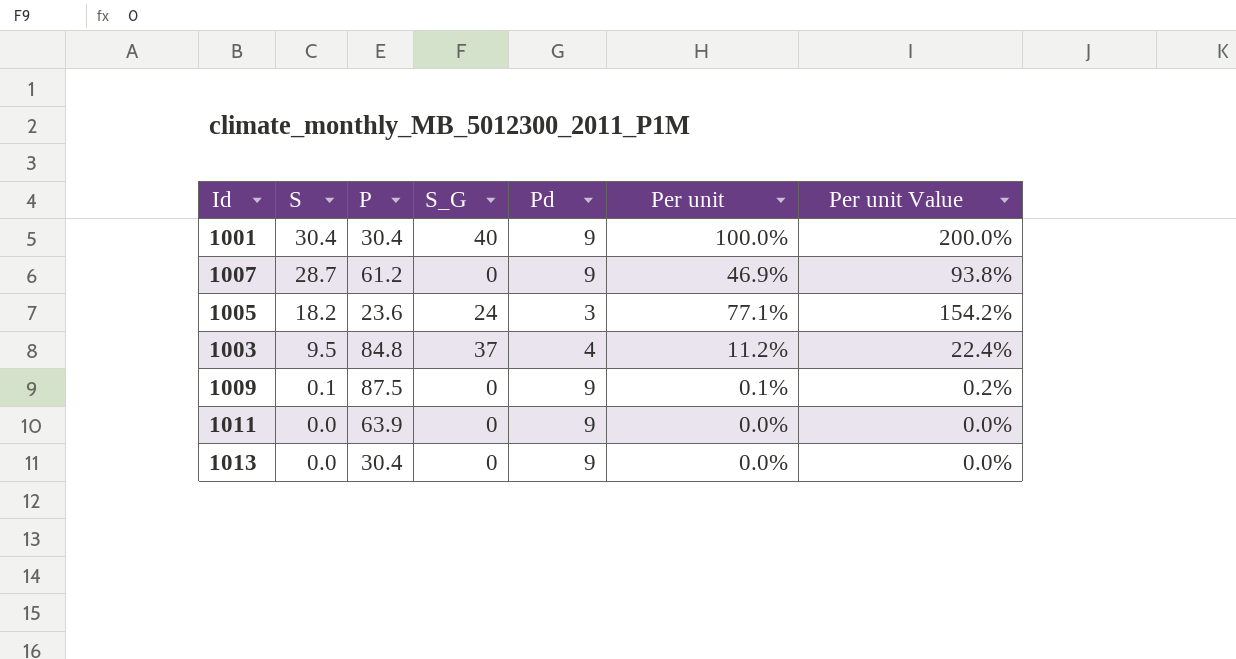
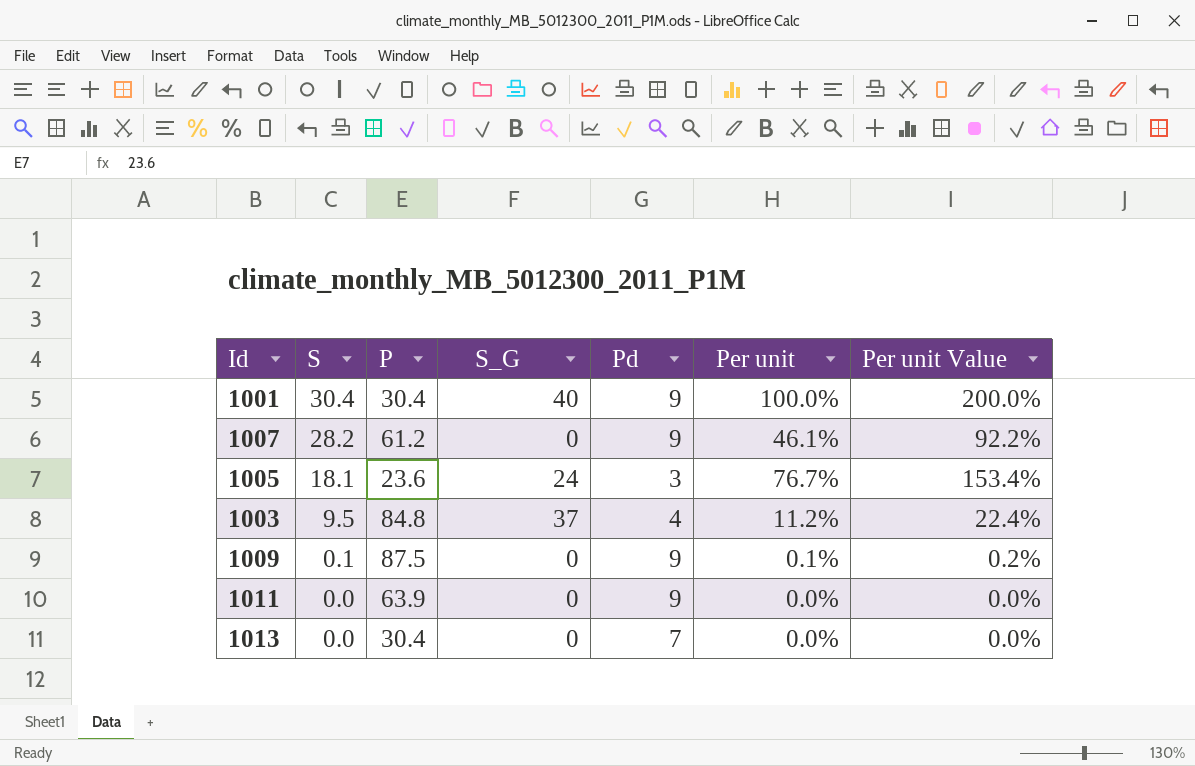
1007 | S: 28.7 -> 28.2
1007 | Per unit: 46.9% -> 46.1%
1007 | Per unit Value: 93.8% -> 92.2%
1005 | S: 18.2 -> 18.1
1005 | Per unit: 77.1% -> 76.7%
1005 | Per unit Value: 154.2% -> 153.4%
1013 | Pd: 9 -> 7

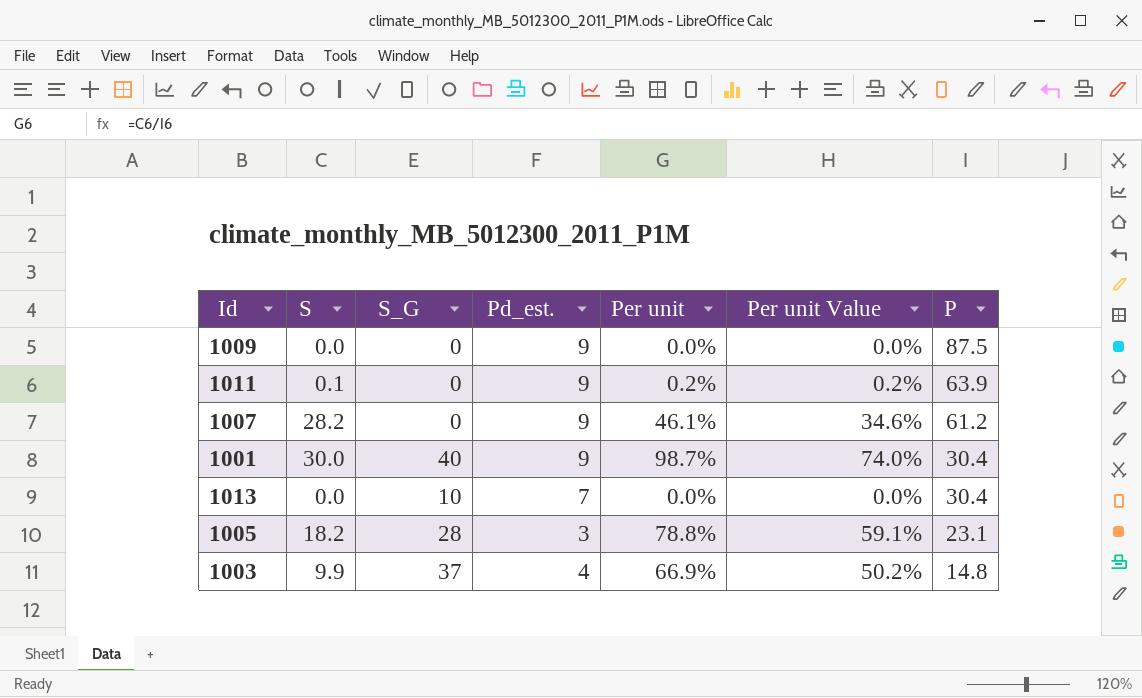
row order: S descending -> P descending
column name: Pd -> Pd_est.
column Per unit Value | formula: [Per unit] * 2 -> [Per unit] * 0.75
column P | position: 3 -> 7
1009 | S: 0.1 -> 0.0
1009 | Per unit: 0.1% -> 0.0%
1011 | S: 0.0 -> 0.1
1011 | Per unit: 0.0% -> 0.2%
1001 | S: 30.4 -> 30.0
1001 | Per unit: 100.0% -> 98.7%
1013 | S_G: 0 -> 10
1005 | S: 18.1 -> 18.2
1005 | S_G: 24 -> 28
1005 | Per unit: 76.7% -> 78.8%
1005 | P: 23.6 -> 23.1
1003 | S: 9.5 -> 9.9
1003 | Per unit: 11.2% -> 66.9%
1003 | P: 84.8 -> 14.8

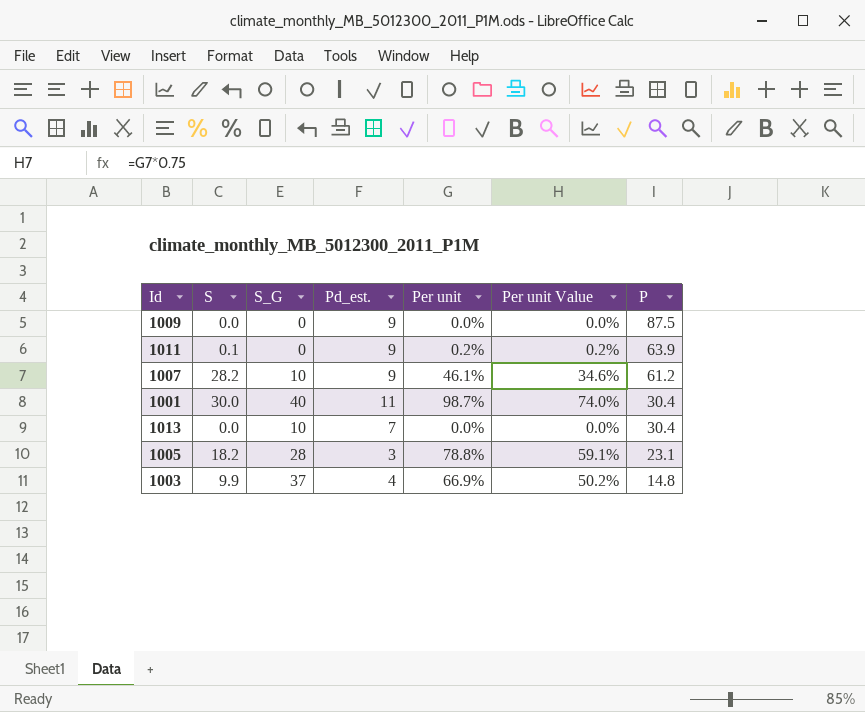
1007 | S_G: 0 -> 10
1001 | Pd_est.: 9 -> 11

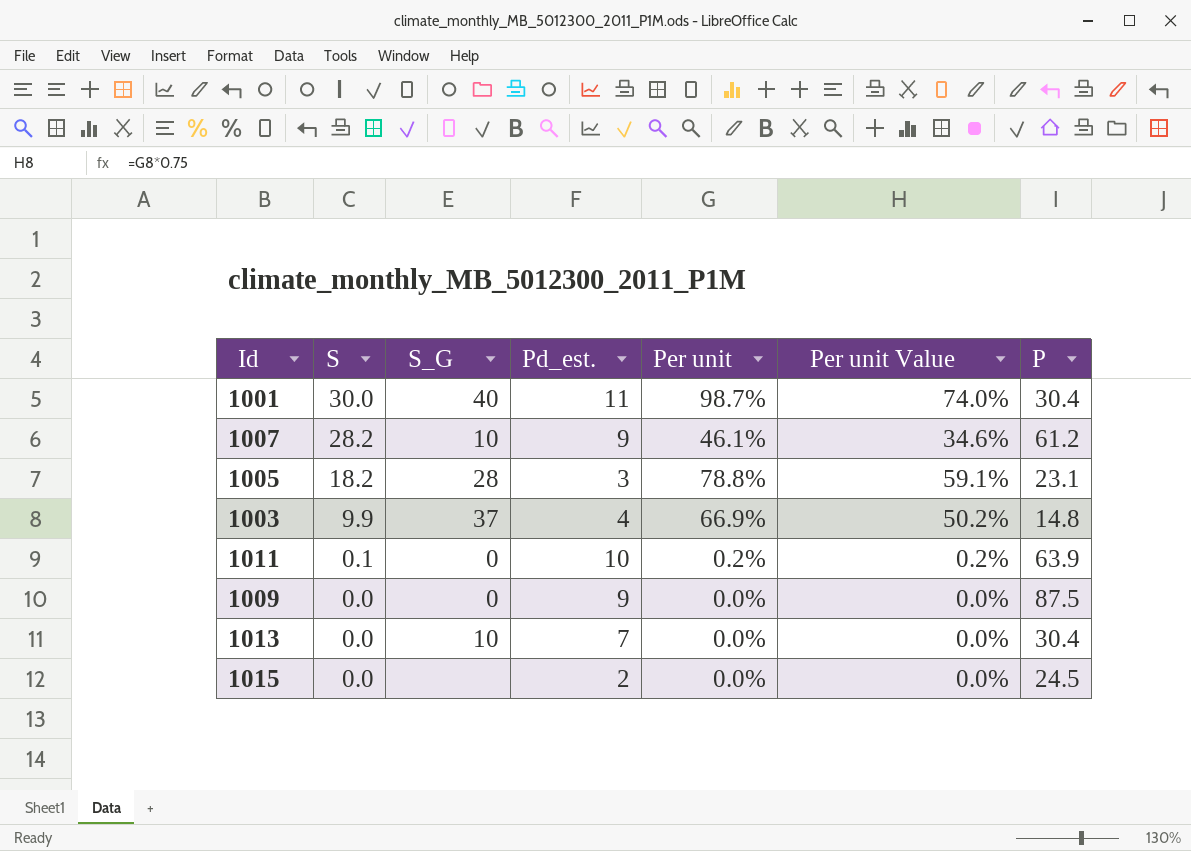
row order: P descending -> S descending
1011 | Pd_est.: 9 -> 10
row 1015: none -> 0.0 | none | 2 | 0.0% | 0.0% | 24.5

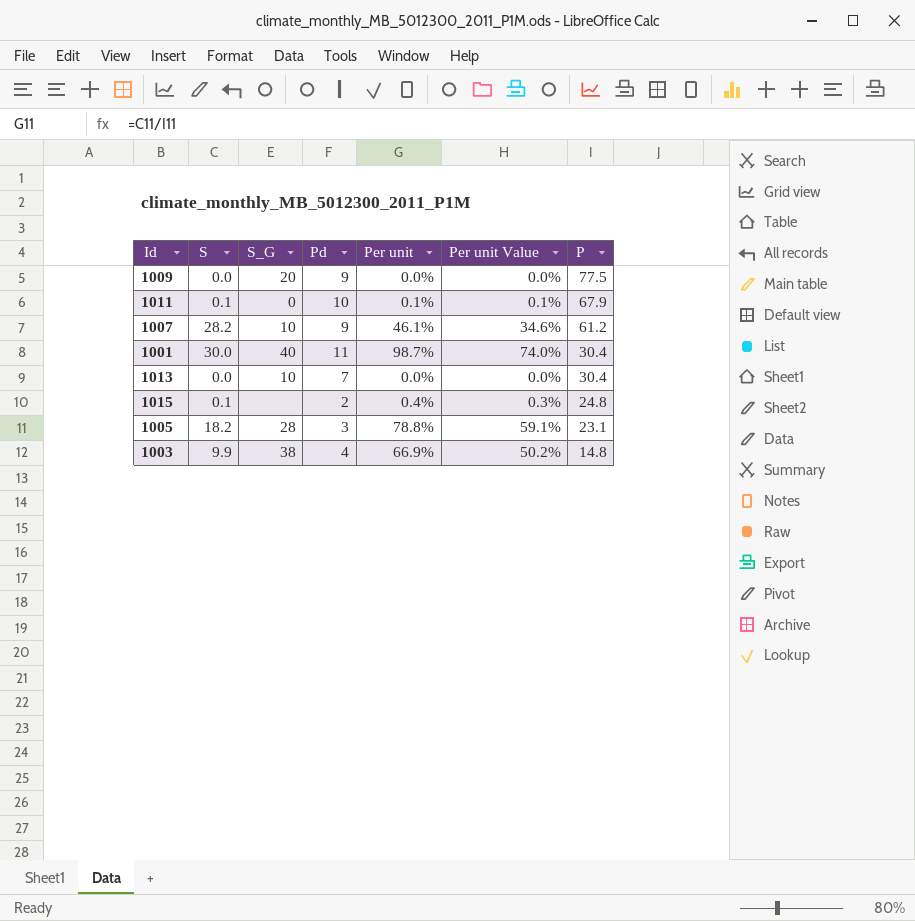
row order: S descending -> P descending
column name: Pd_est. -> Pd
1009 | S_G: 0 -> 20
1009 | P: 87.5 -> 77.5
1011 | Per unit: 0.2% -> 0.1%
1011 | Per unit Value: 0.2% -> 0.1%
1011 | P: 63.9 -> 67.9
1015 | S: 0.0 -> 0.1
1015 | Per unit: 0.0% -> 0.4%
1015 | Per unit Value: 0.0% -> 0.3%
1015 | P: 24.5 -> 24.8
1003 | S_G: 37 -> 38

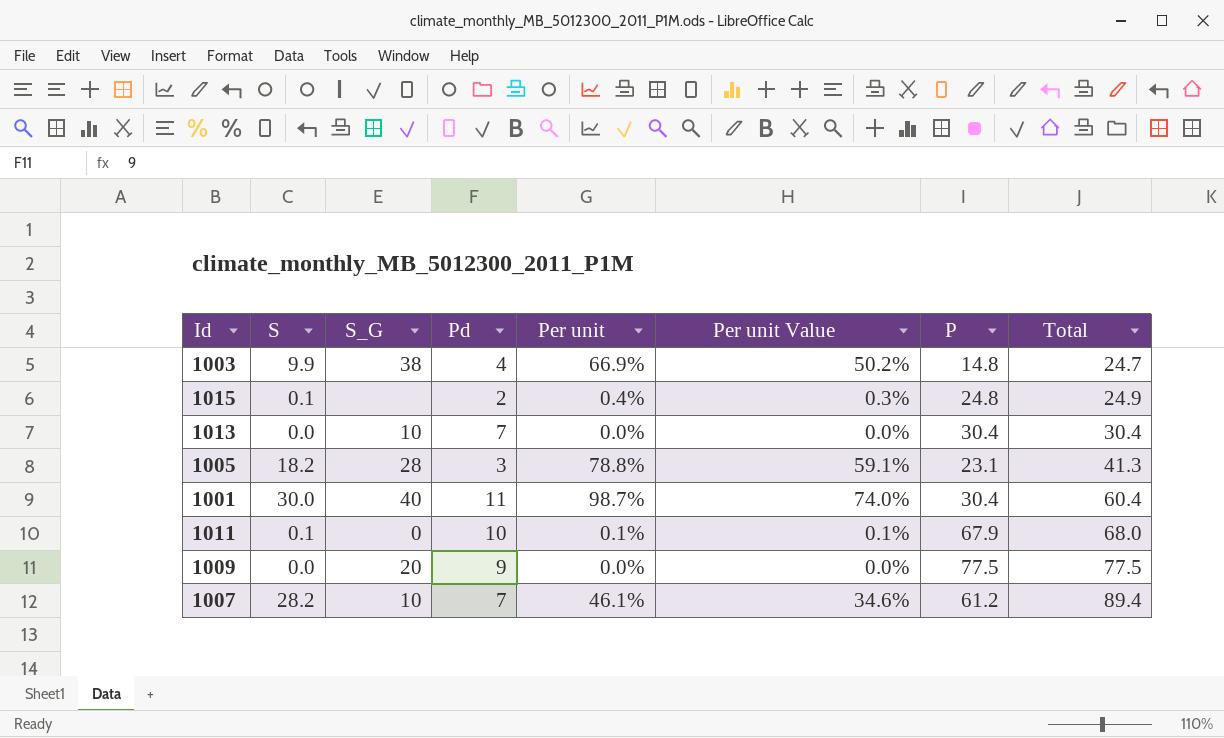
row order: P descending -> Total ascending
column Total | formula: none -> [S] + [P]
1007 | Pd: 9 -> 7

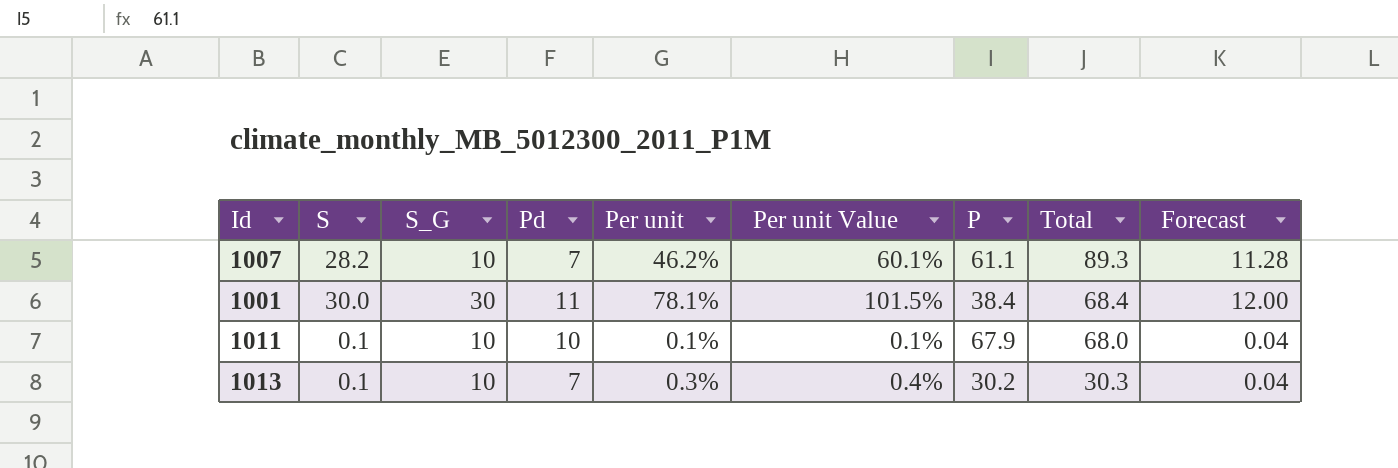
row order: Total ascending -> Total descending
column Per unit Value | formula: [Per unit] * 0.75 -> [Per unit] * 1.3
column Forecast | formula: none -> [S] * 0.4
row 1003: 9.9 | 38 | 4 | 66.9% | 50.2% | 14.8 | 24.7 -> none
row 1015: 0.1 | none | 2 | 0.4% | 0.3% | 24.8 | 24.9 -> none
row 1005: 18.2 | 28 | 3 | 78.8% | 59.1% | 23.1 | 41.3 -> none
row 1009: 0.0 | 20 | 9 | 0.0% | 0.0% | 77.5 | 77.5 -> none
1007 | Per unit: 46.1% -> 46.2%
1007 | P: 61.2 -> 61.1
1007 | Total: 89.4 -> 89.3
1001 | S_G: 40 -> 30
1001 | Per unit: 98.7% -> 78.1%
1001 | P: 30.4 -> 38.4
1001 | Total: 60.4 -> 68.4
1011 | S_G: 0 -> 10
1013 | S: 0.0 -> 0.1
1013 | Per unit: 0.0% -> 0.3%
1013 | P: 30.4 -> 30.2
1013 | Total: 30.4 -> 30.3

